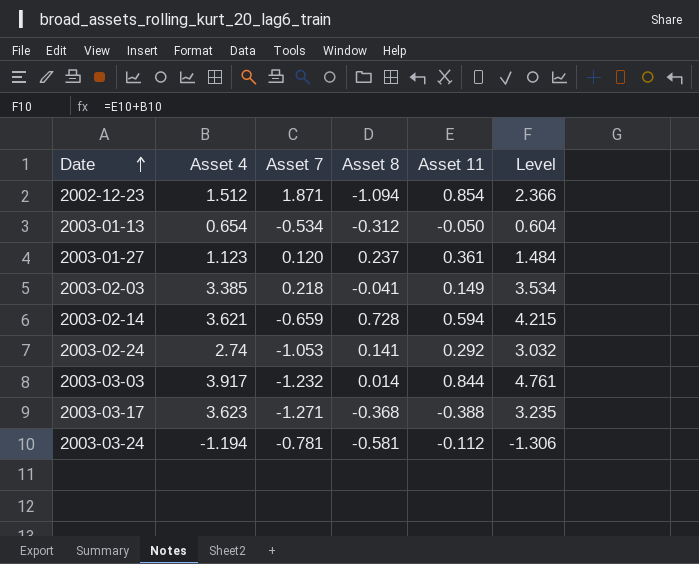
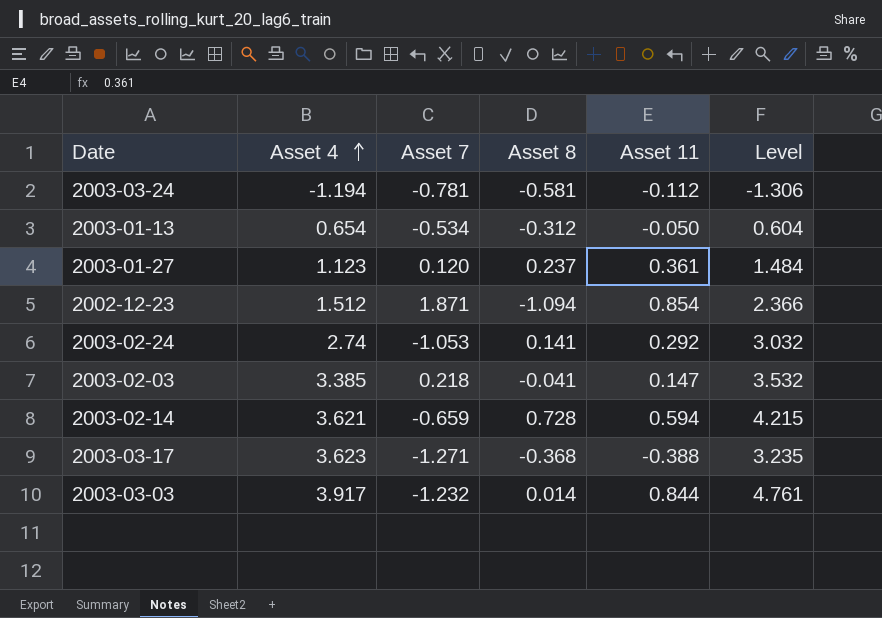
row order: Date ascending -> Asset 4 ascending
2003-02-03 | Asset 11: 0.149 -> 0.147
2003-02-03 | Level: 3.534 -> 3.532

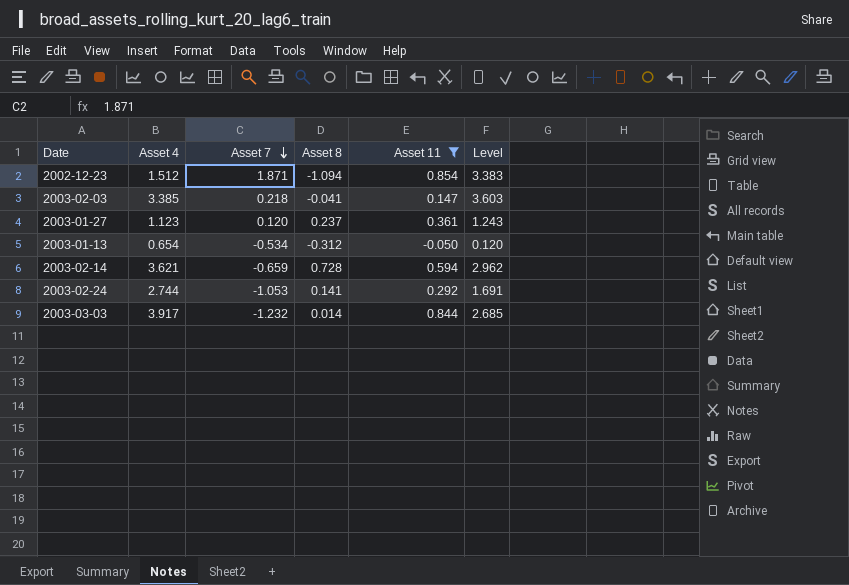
filter: none -> Asset 11 >= -0.050
row order: Asset 4 ascending -> Asset 7 descending
column Level | formula: [Asset 4] + [Asset 11] -> [Asset 4] + [Asset 7]
2003-02-24 | Asset 4: 2.74 -> 2.744

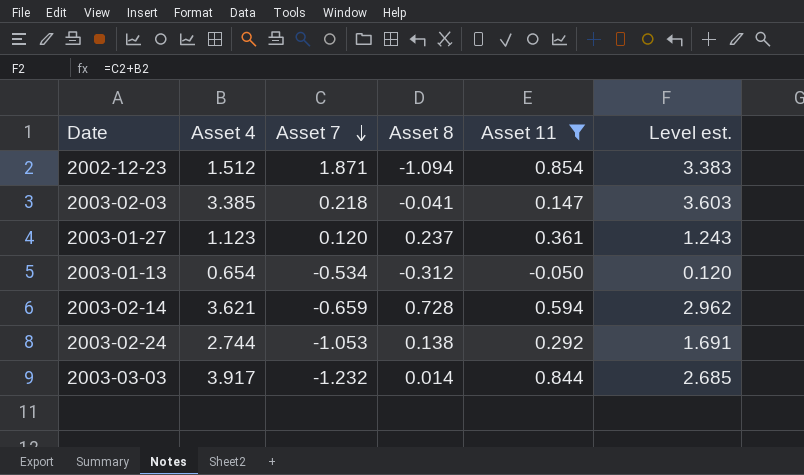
column name: Level -> Level est.
2003-02-24 | Asset 8: 0.141 -> 0.138

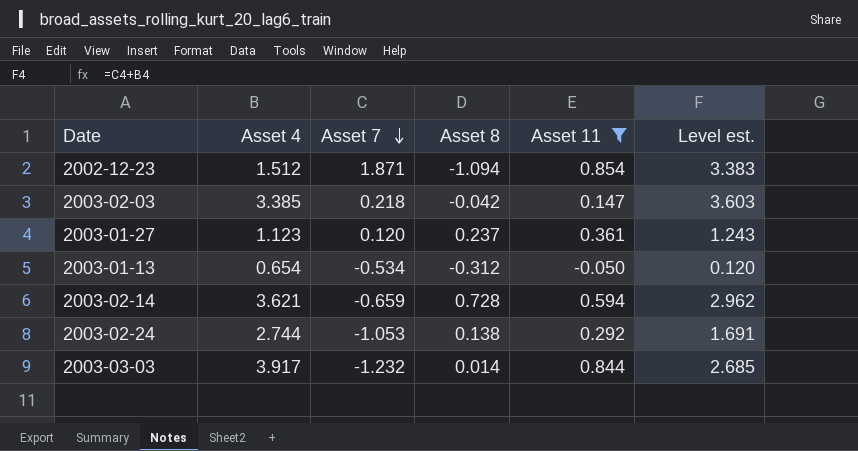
2003-02-03 | Asset 8: -0.041 -> -0.042

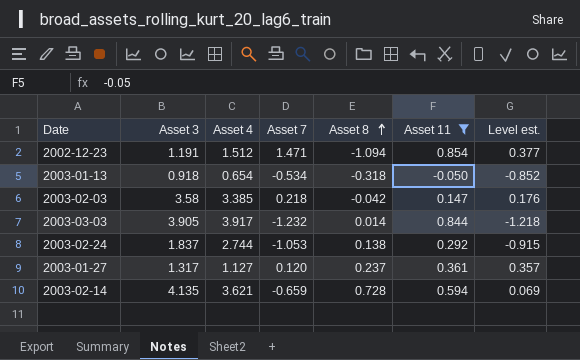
row order: Asset 7 descending -> Asset 8 ascending
column Asset 3 | position: none -> 2
column Level est. | formula: [Asset 4] + [Asset 7] -> [Asset 7] + [Asset 8]
2002-12-23 | Asset 7: 1.871 -> 1.471
2003-01-13 | Asset 8: -0.312 -> -0.318
2003-01-27 | Asset 4: 1.123 -> 1.127

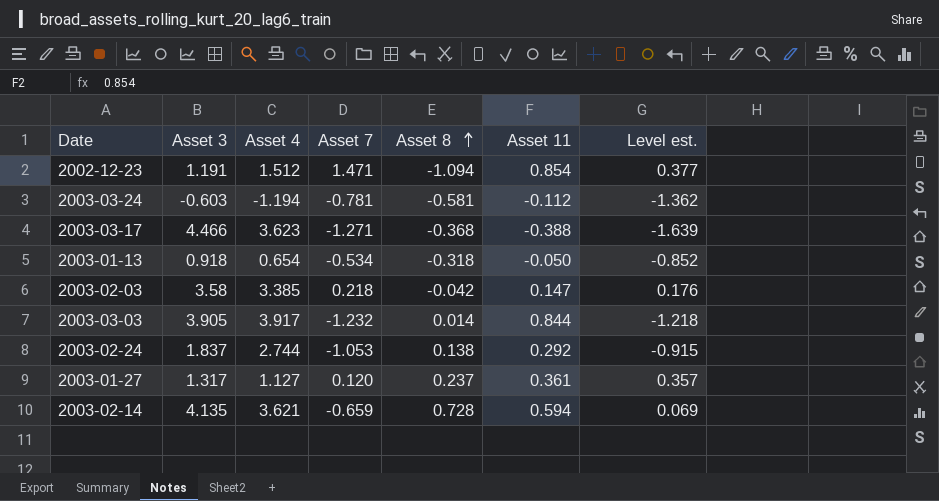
filter: Asset 11 >= -0.050 -> none

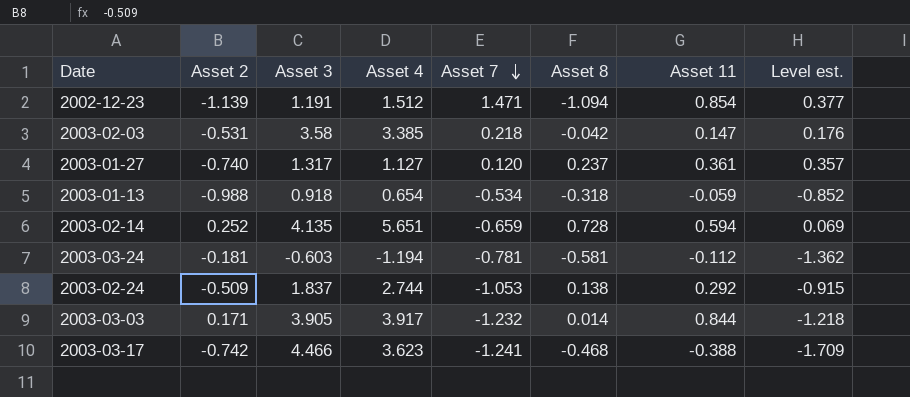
row order: Asset 8 ascending -> Asset 7 descending
column Asset 2 | position: none -> 2
2003-01-13 | Asset 11: -0.050 -> -0.059
2003-02-14 | Asset 4: 3.621 -> 5.651
2003-03-17 | Asset 7: -1.271 -> -1.241
2003-03-17 | Asset 8: -0.368 -> -0.468
2003-03-17 | Level est.: -1.639 -> -1.709

